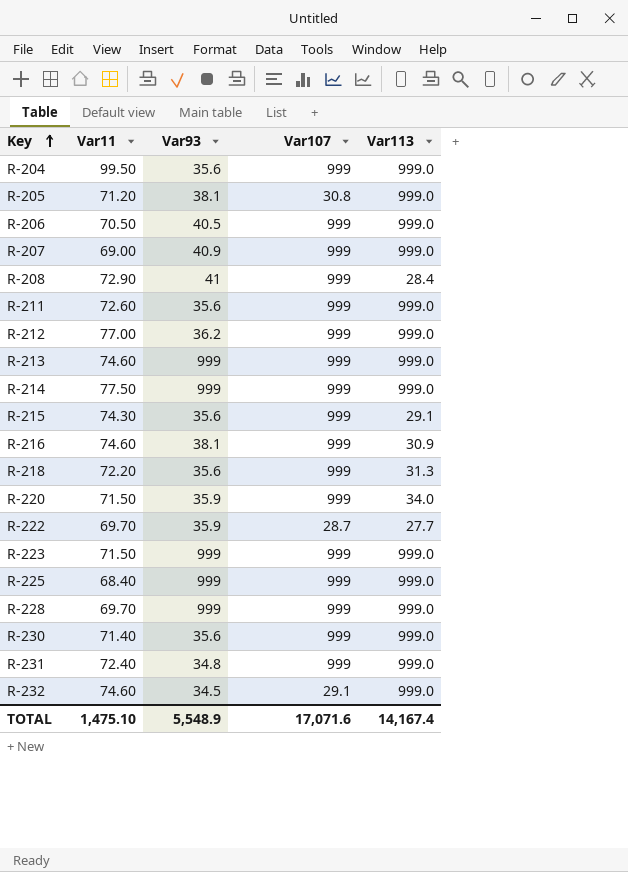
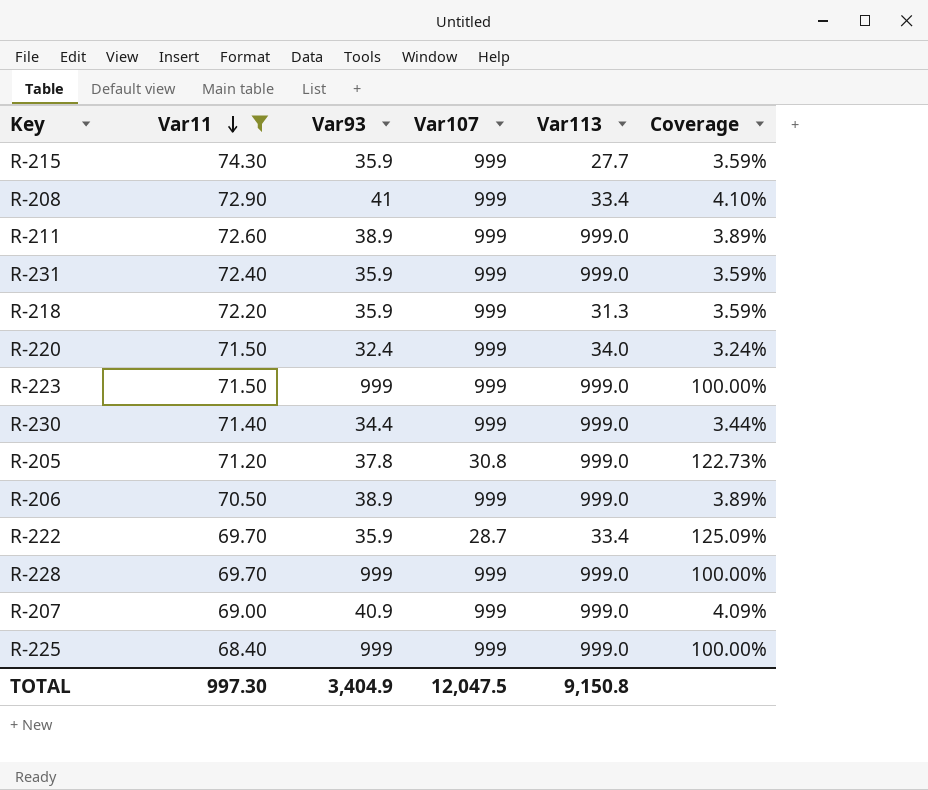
filter: none -> Var11 <= 74.30
row order: Key ascending -> Var11 descending
column Coverage | formula: none -> [Var93] / [Var107]
R-215 | Var93: 35.6 -> 35.9
R-215 | Var113: 29.1 -> 27.7
R-208 | Var113: 28.4 -> 33.4
R-211 | Var93: 35.6 -> 38.9
R-231 | Var93: 34.8 -> 35.9
R-218 | Var93: 35.6 -> 35.9
R-220 | Var93: 35.9 -> 32.4
R-230 | Var93: 35.6 -> 34.4
R-205 | Var93: 38.1 -> 37.8
R-206 | Var93: 40.5 -> 38.9
R-222 | Var113: 27.7 -> 33.4
TOTAL | Var11: 1,475.10 -> 997.30
TOTAL | Var93: 5,548.9 -> 3,404.9
TOTAL | Var107: 17,071.6 -> 12,047.5
TOTAL | Var113: 14,167.4 -> 9,150.8

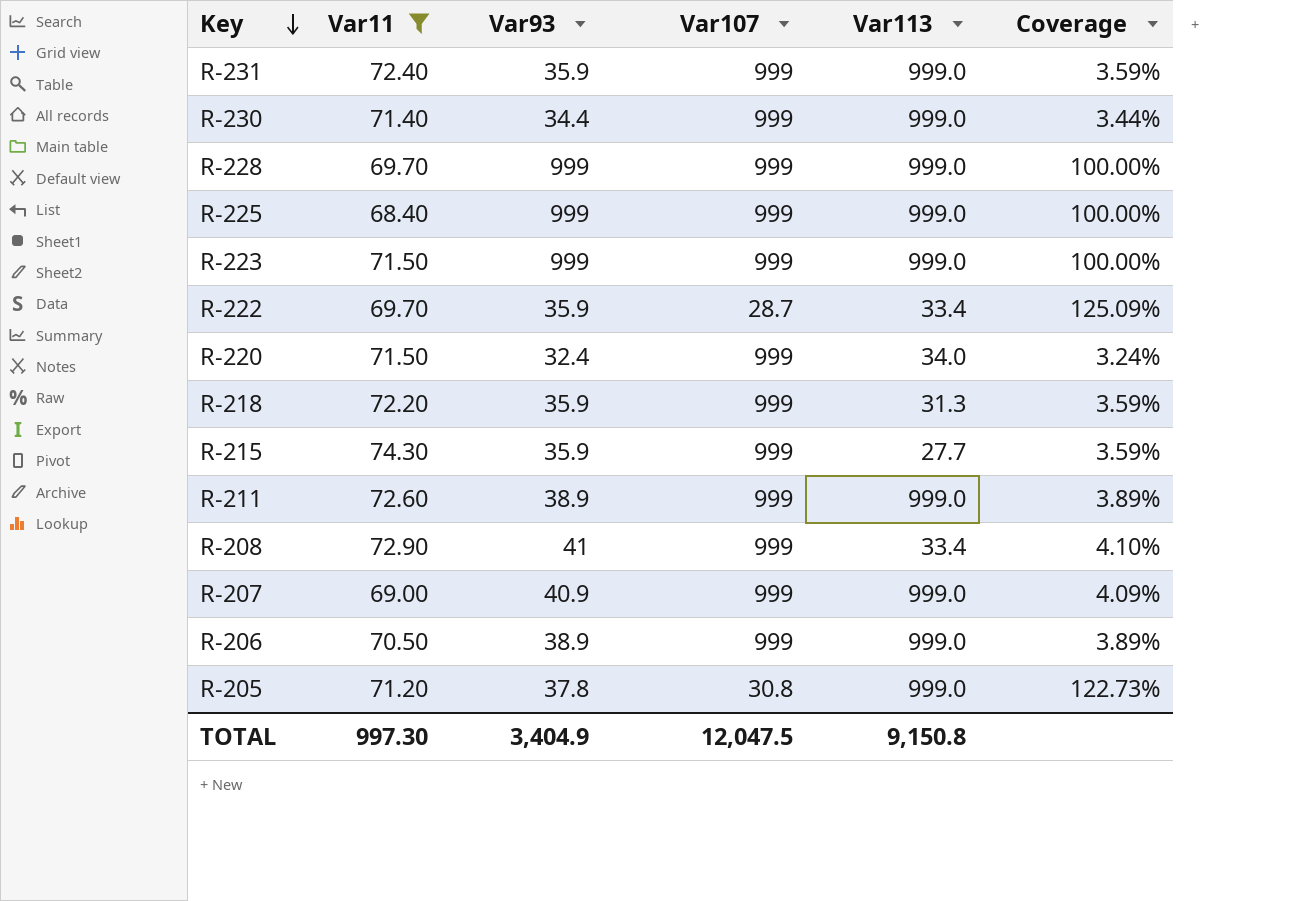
row order: Var11 descending -> Key descending

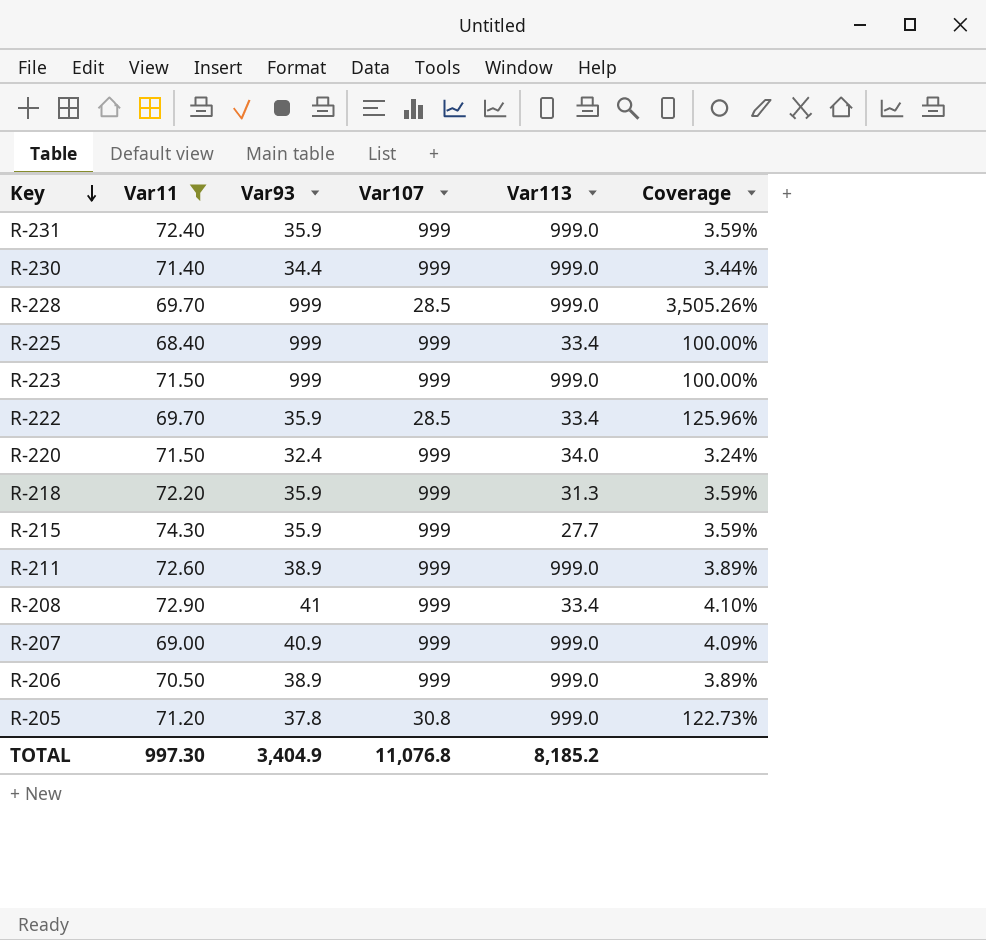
R-228 | Var107: 999 -> 28.5
R-228 | Coverage: 100.00% -> 3,505.26%
R-225 | Var113: 999.0 -> 33.4
R-222 | Var107: 28.7 -> 28.5
R-222 | Coverage: 125.09% -> 125.96%
TOTAL | Var107: 12,047.5 -> 11,076.8
TOTAL | Var113: 9,150.8 -> 8,185.2

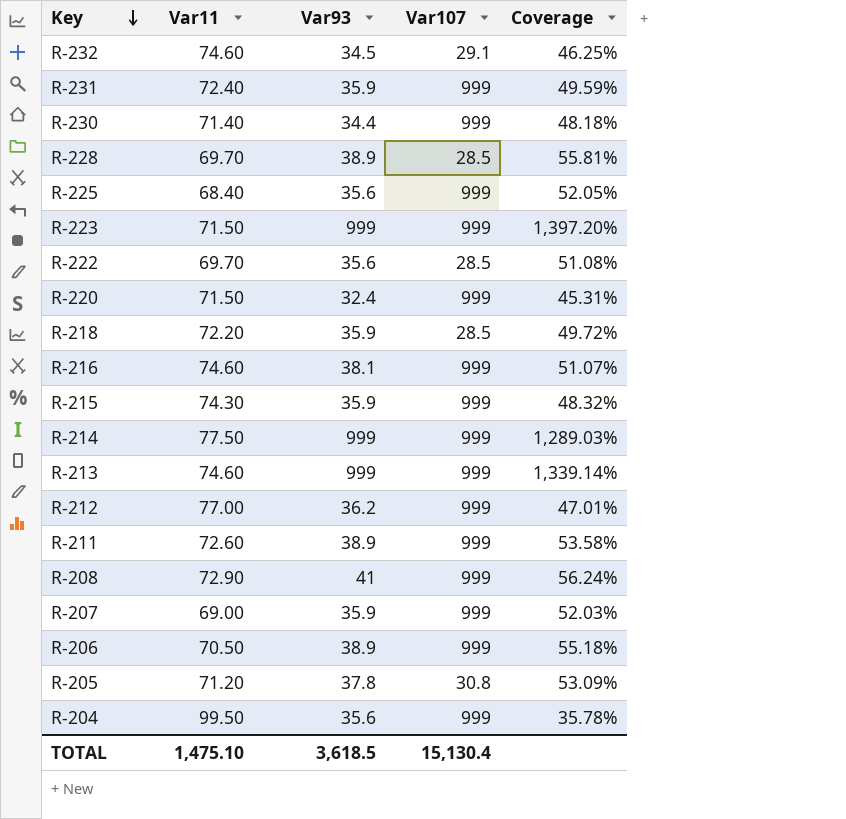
filter: Var11 <= 74.30 -> none
column Var113 | position: 5 -> none
column Coverage | formula: [Var93] / [Var107] -> [Var93] / [Var11]
R-228 | Var93: 999 -> 38.9
R-225 | Var93: 999 -> 35.6
R-222 | Var93: 35.9 -> 35.6
R-218 | Var107: 999 -> 28.5
R-207 | Var93: 40.9 -> 35.9
TOTAL | Var11: 997.30 -> 1,475.10
TOTAL | Var93: 3,404.9 -> 3,618.5
TOTAL | Var107: 11,076.8 -> 15,130.4

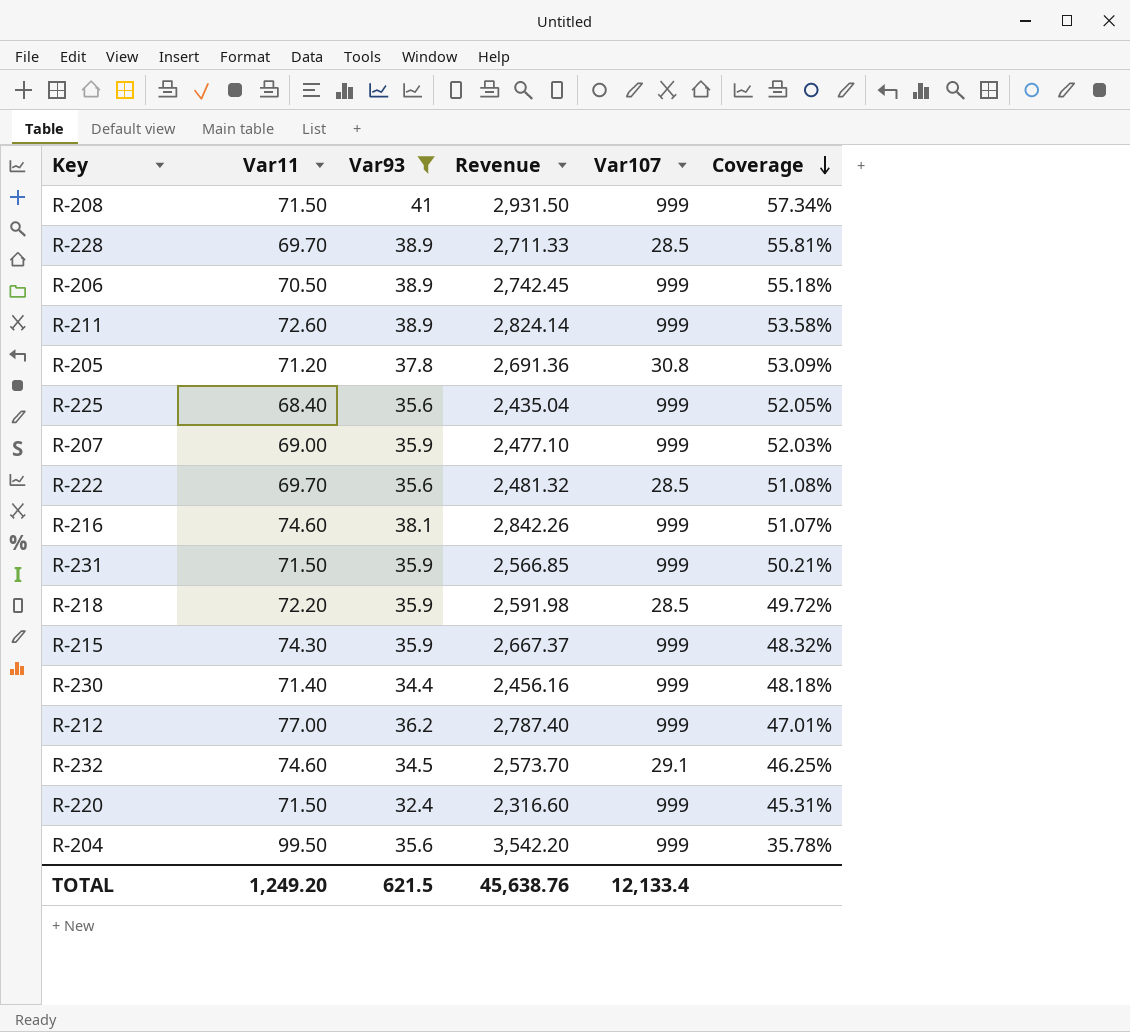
filter: none -> Var93 != 999
row order: Key descending -> Coverage descending
column Revenue | formula: none -> [Var11] * [Var93]
R-208 | Var11: 72.90 -> 71.50
R-208 | Coverage: 56.24% -> 57.34%
R-231 | Var11: 72.40 -> 71.50
R-231 | Coverage: 49.59% -> 50.21%
TOTAL | Var11: 1,475.10 -> 1,249.20
TOTAL | Var93: 3,618.5 -> 621.5
TOTAL | Var107: 15,130.4 -> 12,133.4

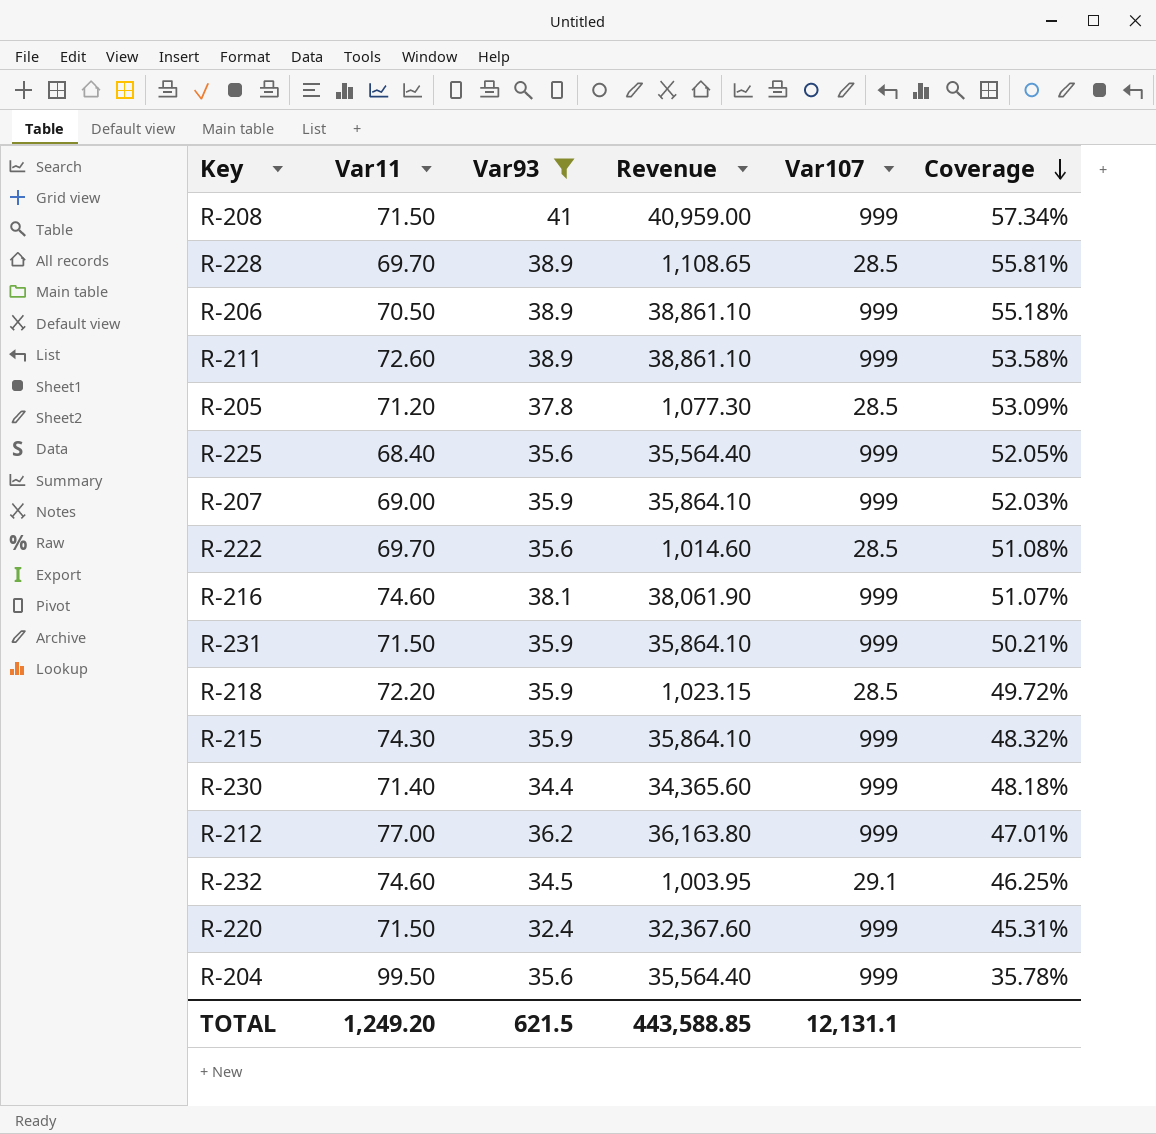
column Revenue | formula: [Var11] * [Var93] -> [Var93] * [Var107]
R-205 | Var107: 30.8 -> 28.5
TOTAL | Revenue: 45,638.76 -> 443,588.85
TOTAL | Var107: 12,133.4 -> 12,131.1

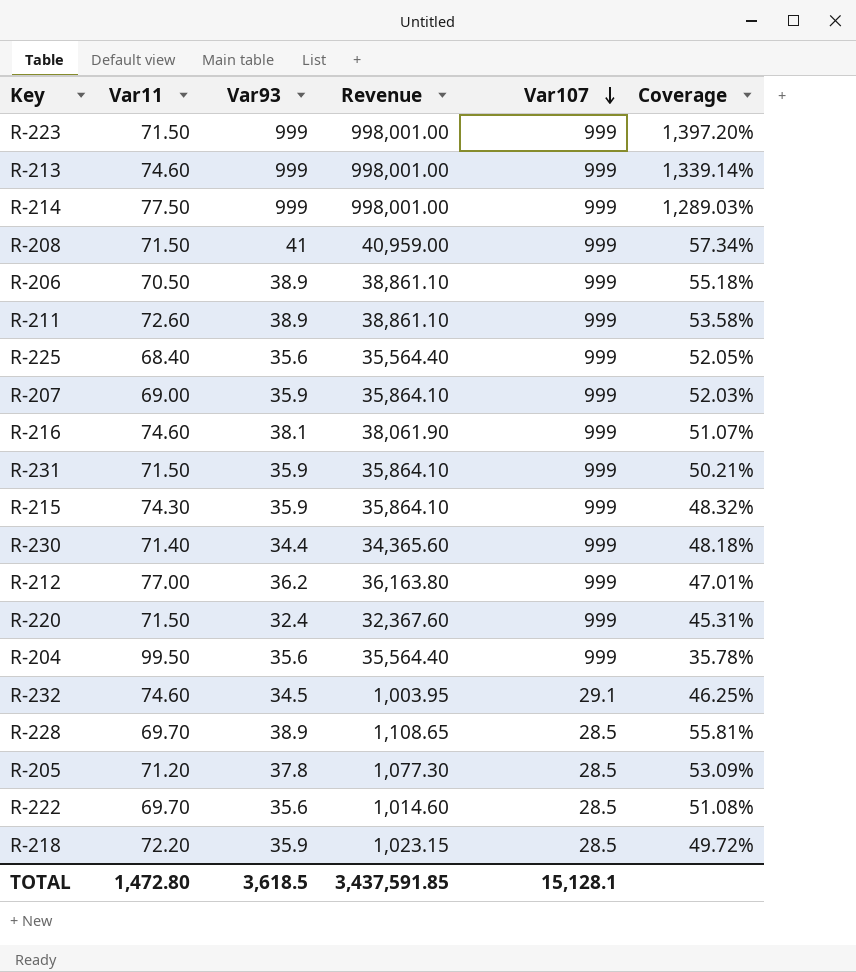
filter: Var93 != 999 -> none
row order: Coverage descending -> Var107 descending
TOTAL | Var11: 1,249.20 -> 1,472.80
TOTAL | Var93: 621.5 -> 3,618.5
TOTAL | Revenue: 443,588.85 -> 3,437,591.85
TOTAL | Var107: 12,131.1 -> 15,128.1

